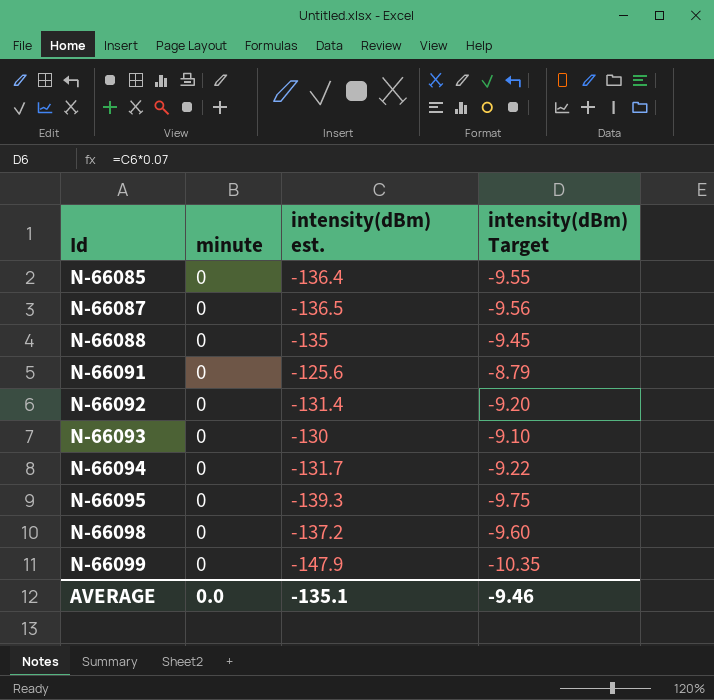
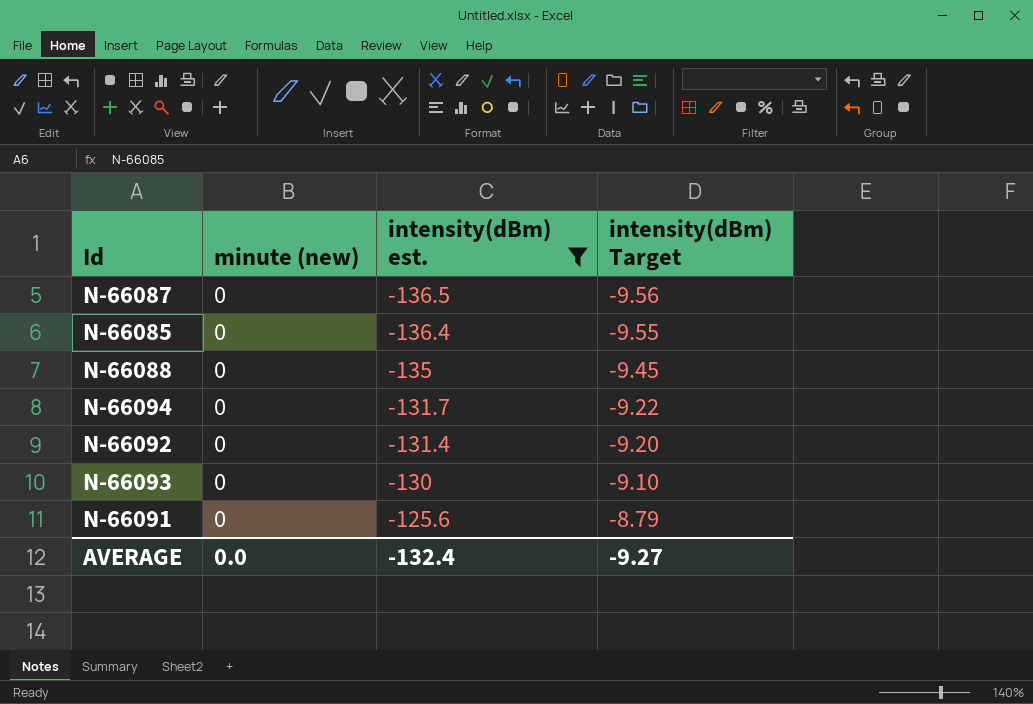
filter: none -> intensity(dBm) est. >= -136.5
row order: Id ascending -> intensity(dBm) est. ascending
column name: minute -> minute (new)
AVERAGE | intensity(dBm) est.: -135.1 -> -132.4
AVERAGE | intensity(dBm) Target: -9.46 -> -9.27

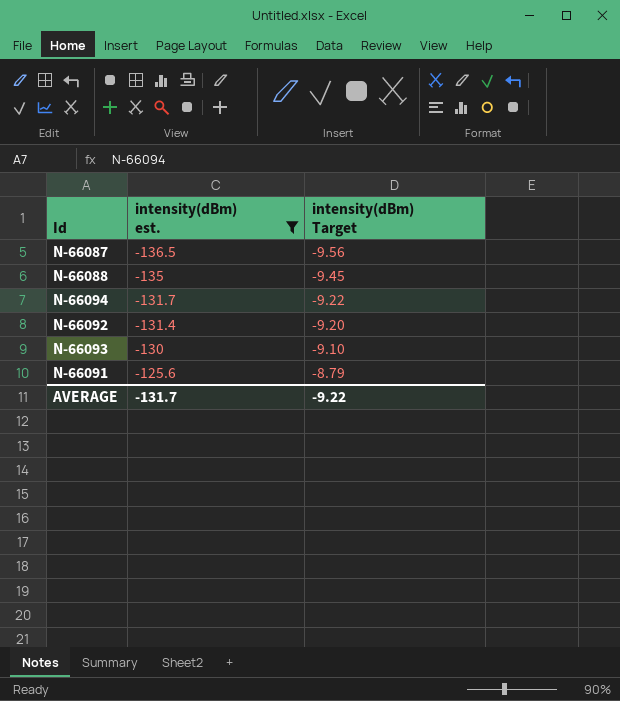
column minute (new) | position: 2 -> none
row N-66085: 0 | -136.4 | -9.55 -> none
AVERAGE | intensity(dBm) est.: -132.4 -> -131.7
AVERAGE | intensity(dBm) Target: -9.27 -> -9.22

